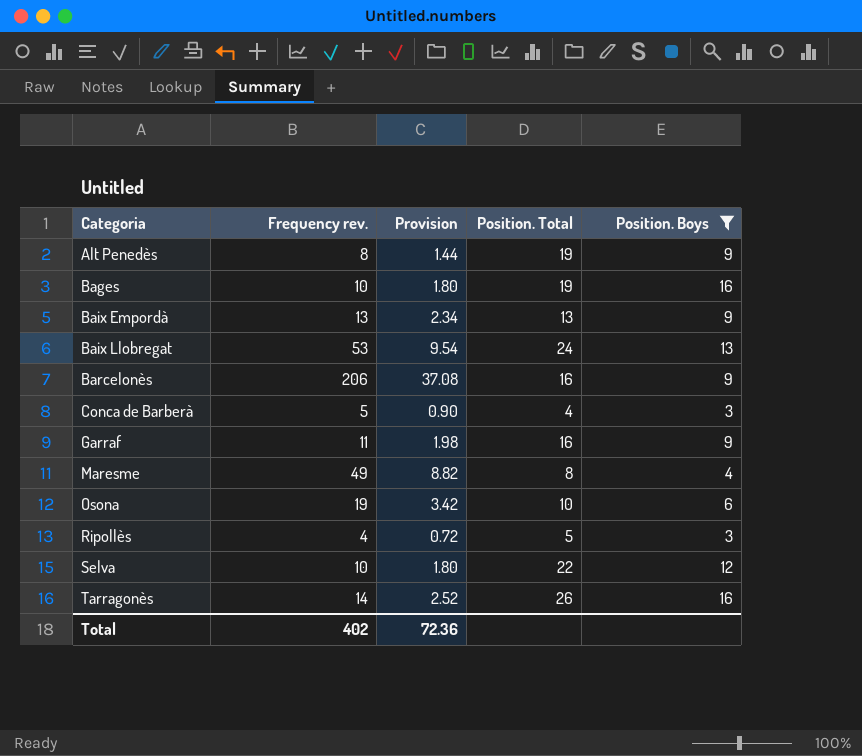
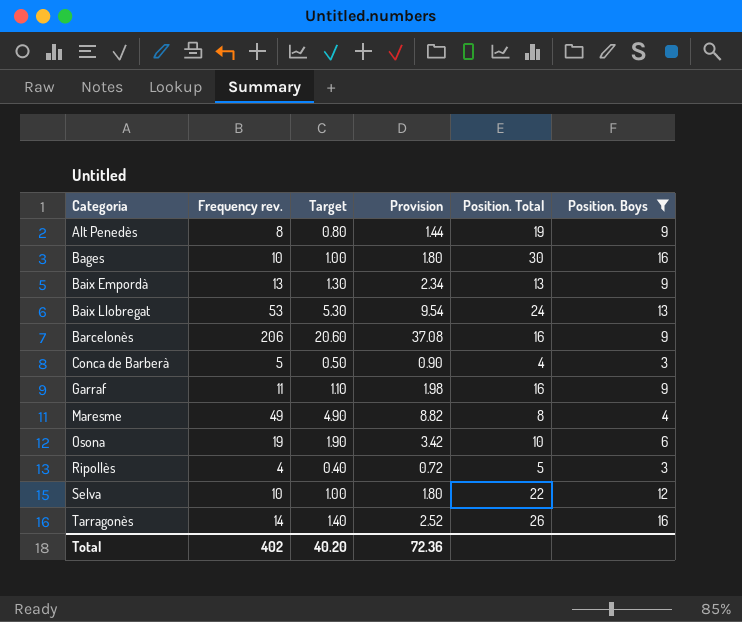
column Target | formula: none -> [Frequency rev.] * 0.1
Bages | Position. Total: 19 -> 30

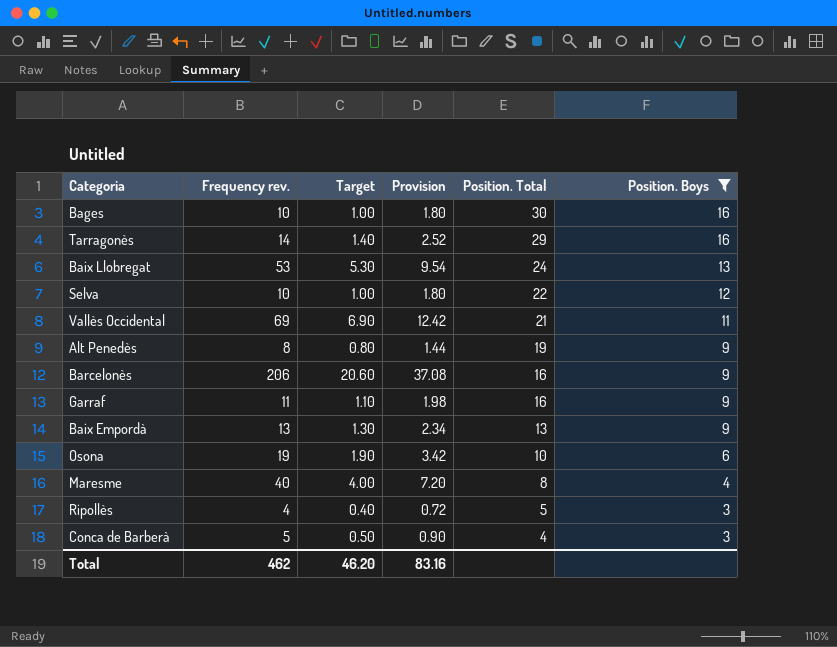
row order: Categoria ascending -> Position. Total descending
Tarragonès | Position. Total: 26 -> 29
row Vallès Occidental: none -> 69 | 6.90 | 12.42 | 21 | 11
Maresme | Frequency rev.: 49 -> 40
Maresme | Target: 4.90 -> 4.00
Maresme | Provision: 8.82 -> 7.20
Total | Frequency rev.: 402 -> 462
Total | Target: 40.20 -> 46.20
Total | Provision: 72.36 -> 83.16

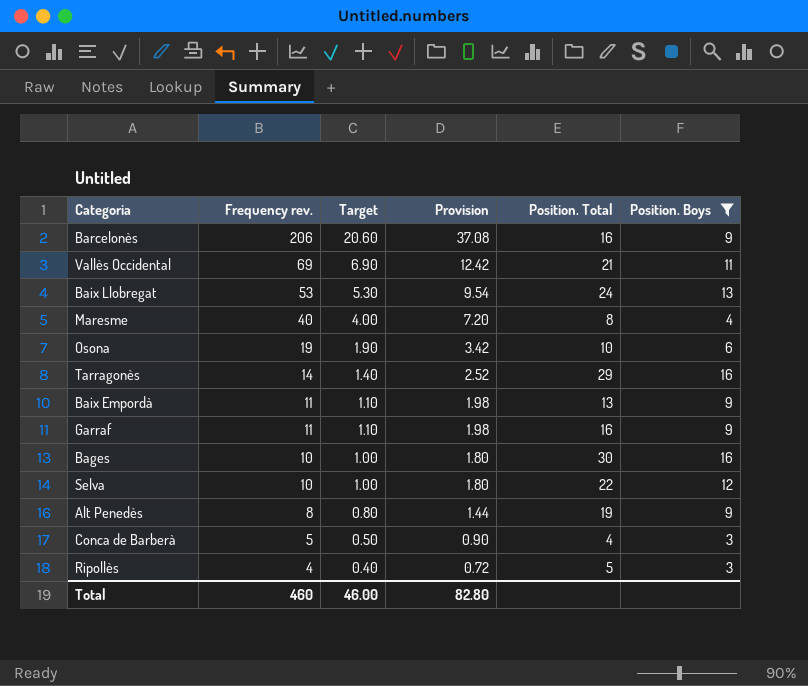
row order: Position. Total descending -> Frequency rev. descending
Baix Empordà | Frequency rev.: 13 -> 11
Baix Empordà | Target: 1.30 -> 1.10
Baix Empordà | Provision: 2.34 -> 1.98
Total | Frequency rev.: 462 -> 460
Total | Target: 46.20 -> 46.00
Total | Provision: 83.16 -> 82.80

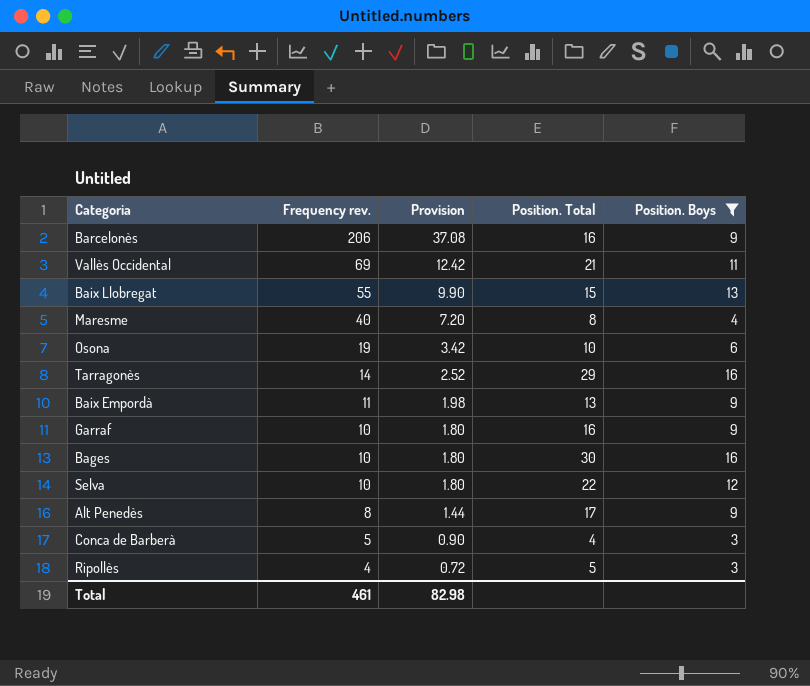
column Target | formula: [Frequency rev.] * 0.1 -> none
Baix Llobregat | Frequency rev.: 53 -> 55
Baix Llobregat | Provision: 9.54 -> 9.90
Baix Llobregat | Position. Total: 24 -> 15
Garraf | Frequency rev.: 11 -> 10
Garraf | Provision: 1.98 -> 1.80
Alt Penedès | Position. Total: 19 -> 17
Total | Frequency rev.: 460 -> 461
Total | Provision: 82.80 -> 82.98

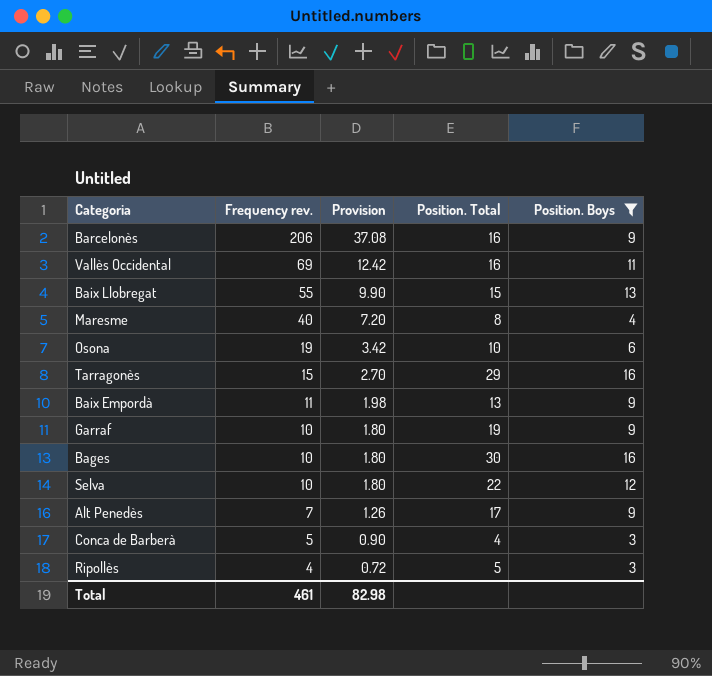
Vallès Occidental | Position. Total: 21 -> 16
Tarragonès | Frequency rev.: 14 -> 15
Tarragonès | Provision: 2.52 -> 2.70
Garraf | Position. Total: 16 -> 19
Alt Penedès | Frequency rev.: 8 -> 7
Alt Penedès | Provision: 1.44 -> 1.26

